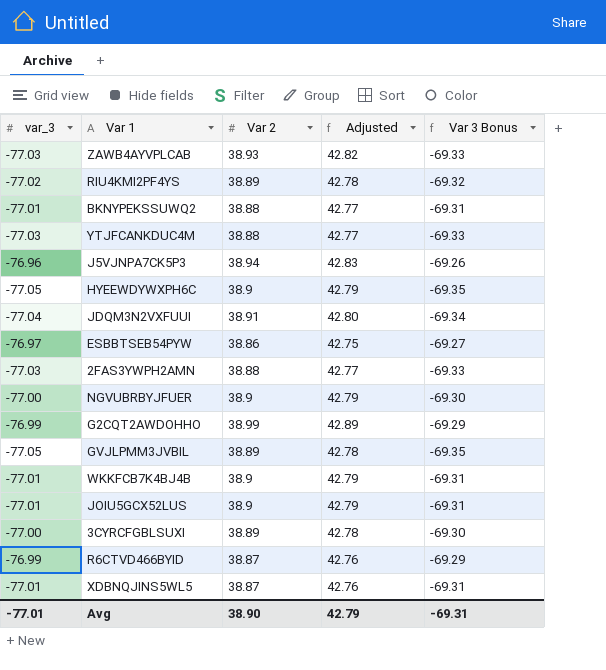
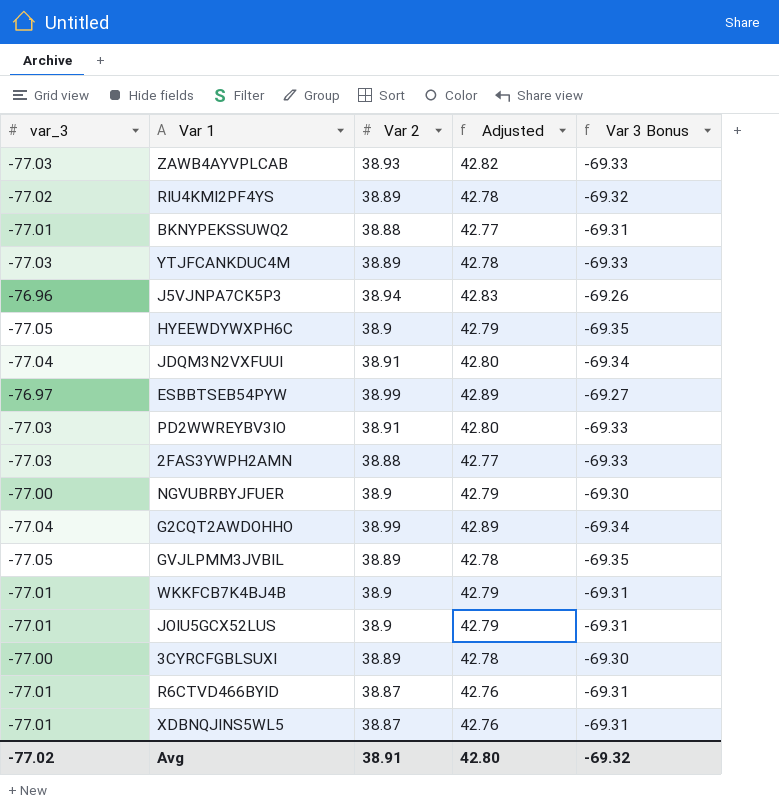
YTJFCANKDUC4M | Var 2: 38.88 -> 38.89
YTJFCANKDUC4M | Adjusted: 42.77 -> 42.78
ESBBTSEB54PYW | Var 2: 38.86 -> 38.99
ESBBTSEB54PYW | Adjusted: 42.75 -> 42.89
row PD2WWREYBV3IO: none -> -77.03 | 38.91 | 42.80 | -69.33
G2CQT2AWDOHHO | var_3: -76.99 -> -77.04
G2CQT2AWDOHHO | Var 3 Bonus: -69.29 -> -69.34
R6CTVD466BYID | var_3: -76.99 -> -77.01
R6CTVD466BYID | Var 3 Bonus: -69.29 -> -69.31
Avg | var_3: -77.01 -> -77.02
Avg | Var 2: 38.90 -> 38.91
Avg | Adjusted: 42.79 -> 42.80
Avg | Var 3 Bonus: -69.31 -> -69.32

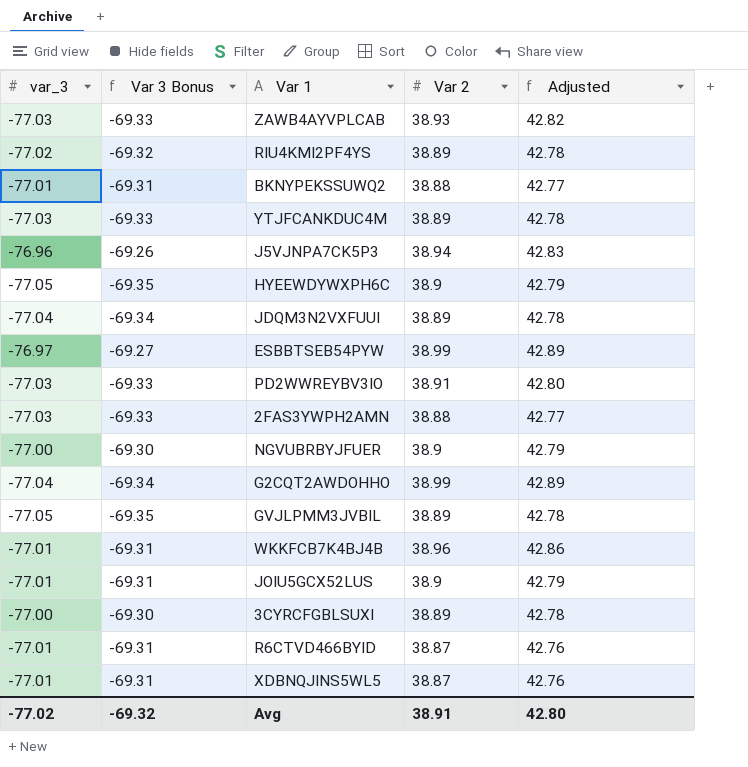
column Var 3 Bonus | position: 5 -> 2
JDQM3N2VXFUUI | Var 2: 38.91 -> 38.89
JDQM3N2VXFUUI | Adjusted: 42.80 -> 42.78
WKKFCB7K4BJ4B | Var 2: 38.9 -> 38.96
WKKFCB7K4BJ4B | Adjusted: 42.79 -> 42.86

